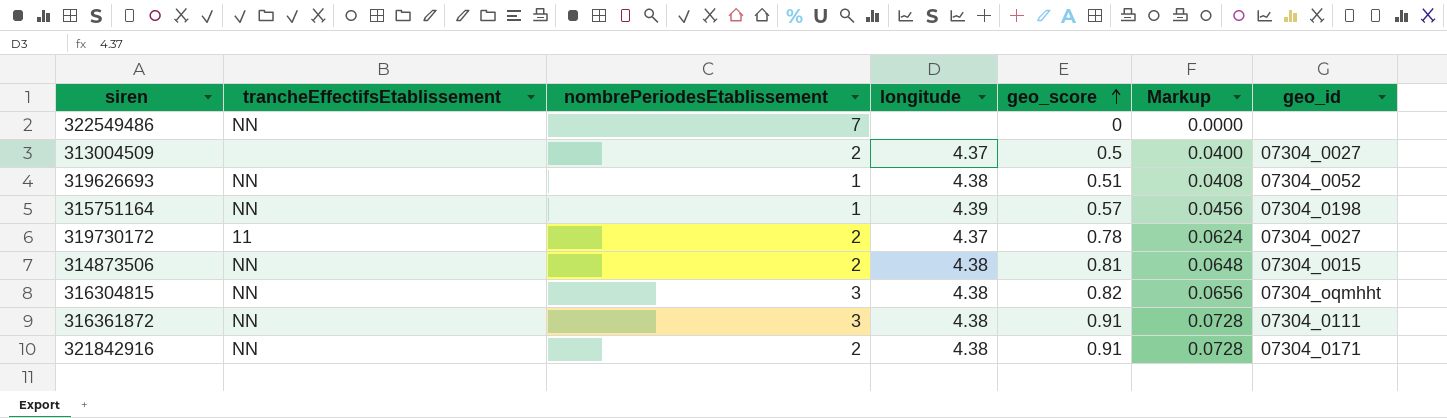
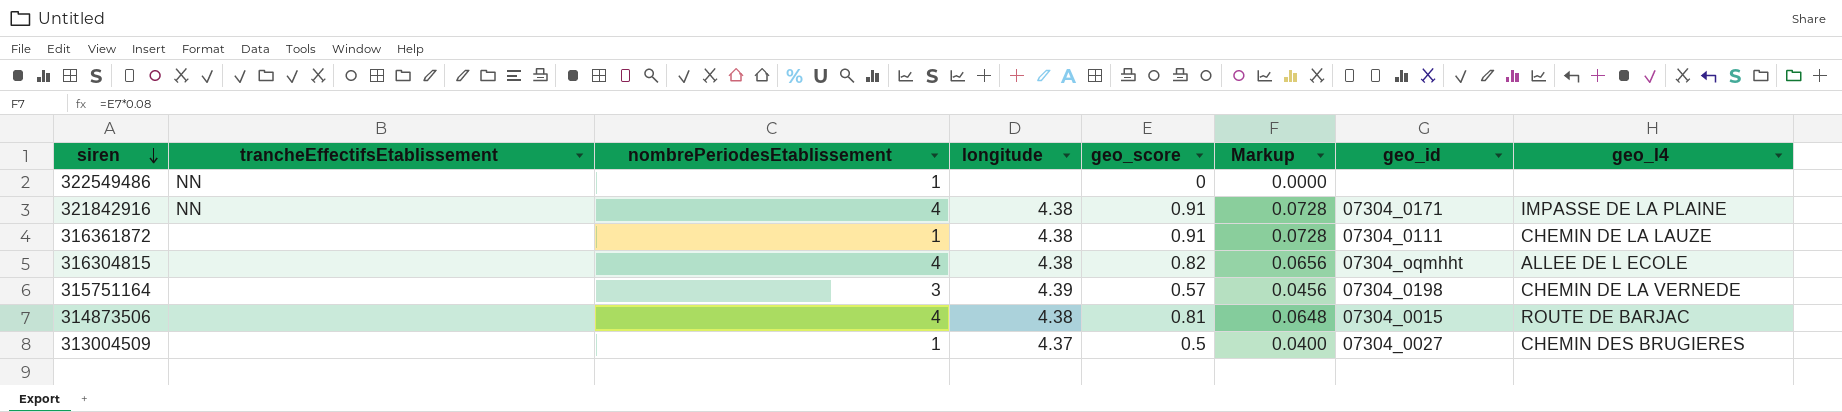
row order: geo_score ascending -> siren descending
column geo_l4 | position: none -> 8
row 319626693: NN | 1 | 4.38 | 0.51 | 0.0408 | 07304_0052 -> none
row 319730172: 11 | 2 | 4.37 | 0.78 | 0.0624 | 07304_0027 -> none
322549486 | nombrePeriodesEtablissement: 7 -> 1
321842916 | nombrePeriodesEtablissement: 2 -> 4
316361872 | trancheEffectifsEtablissement: NN -> none
316361872 | nombrePeriodesEtablissement: 3 -> 1
316304815 | trancheEffectifsEtablissement: NN -> none
316304815 | nombrePeriodesEtablissement: 3 -> 4
315751164 | trancheEffectifsEtablissement: NN -> none
315751164 | nombrePeriodesEtablissement: 1 -> 3
314873506 | trancheEffectifsEtablissement: NN -> none
314873506 | nombrePeriodesEtablissement: 2 -> 4
313004509 | nombrePeriodesEtablissement: 2 -> 1

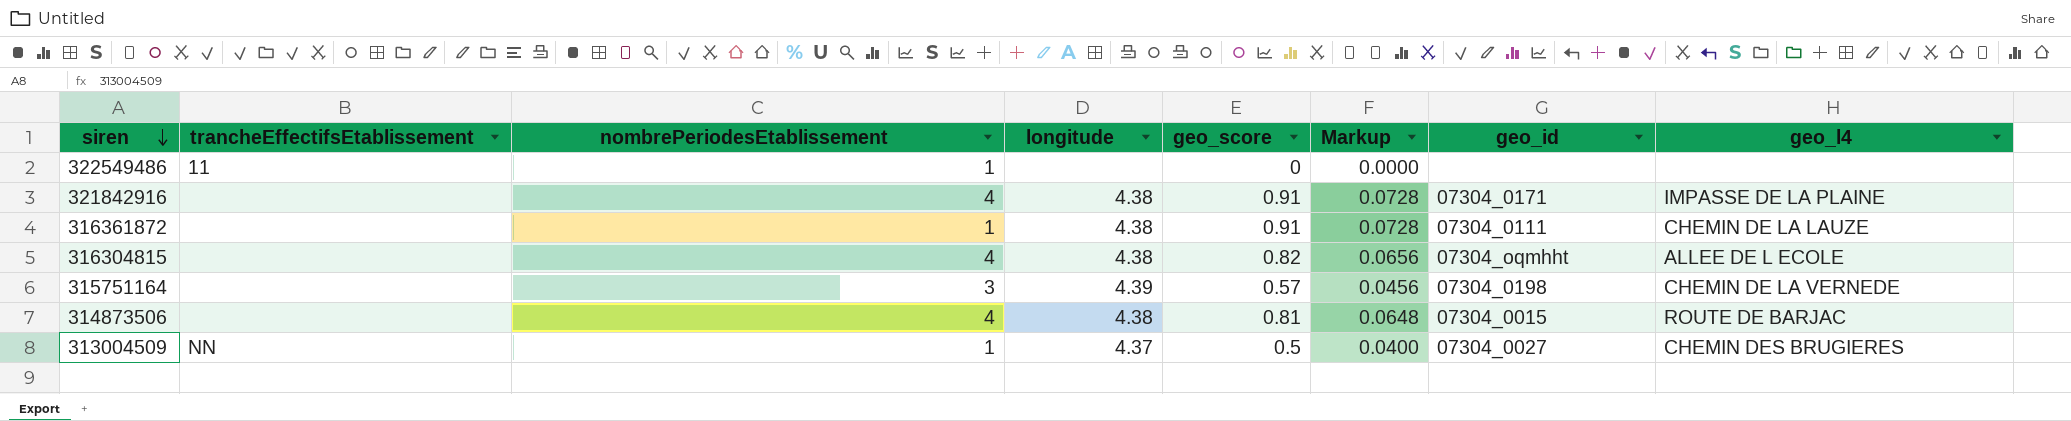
322549486 | trancheEffectifsEtablissement: NN -> 11
321842916 | trancheEffectifsEtablissement: NN -> none
313004509 | trancheEffectifsEtablissement: none -> NN

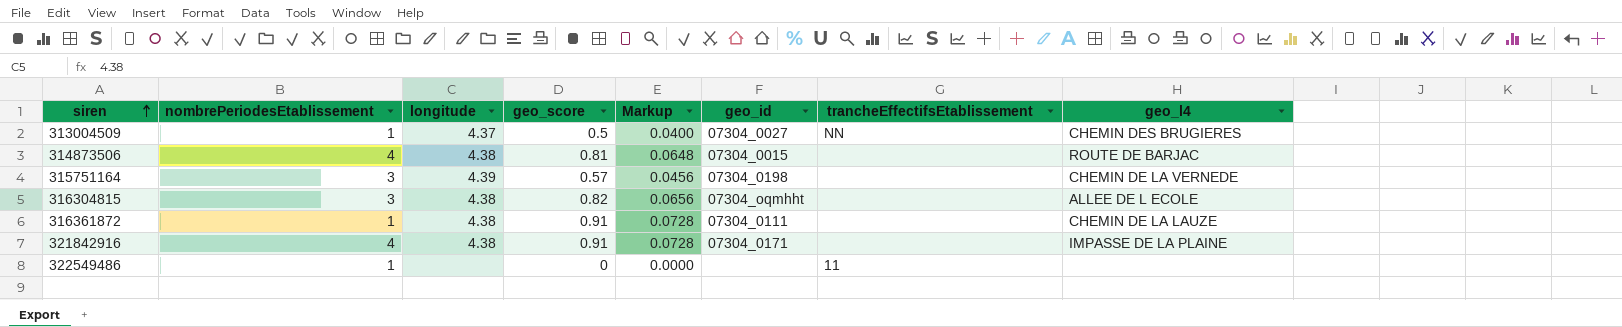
row order: siren descending -> siren ascending
column trancheEffectifsEtablissement | position: 2 -> 7
316304815 | nombrePeriodesEtablissement: 4 -> 3

